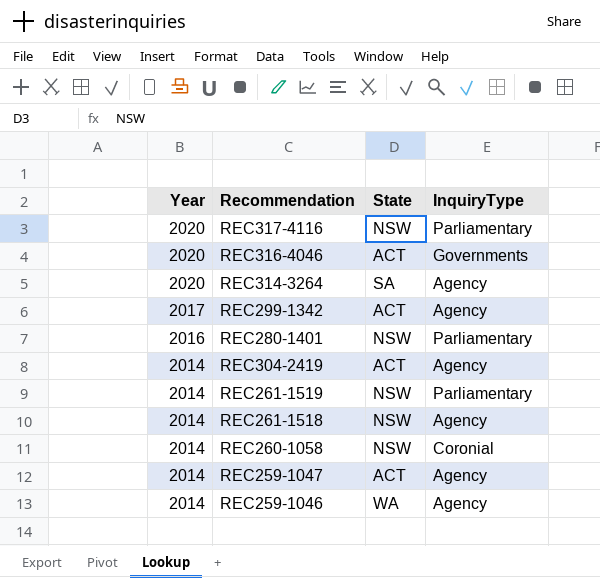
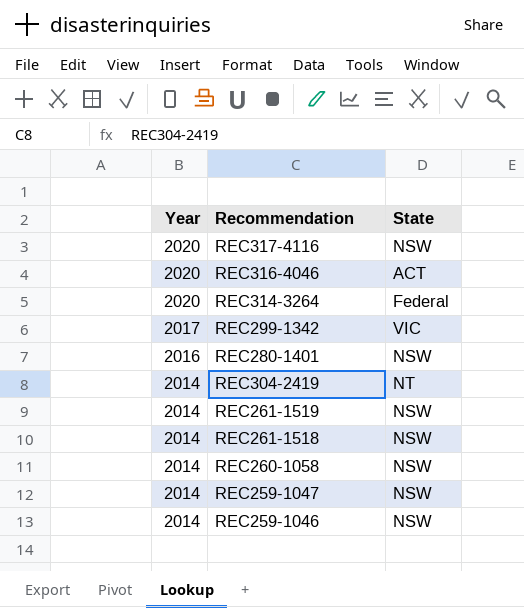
column InquiryType | position: 4 -> none
REC314-3264 | State: SA -> Federal
REC299-1342 | State: ACT -> VIC
REC304-2419 | State: ACT -> NT
REC259-1047 | State: ACT -> NSW
REC259-1046 | State: WA -> NSW

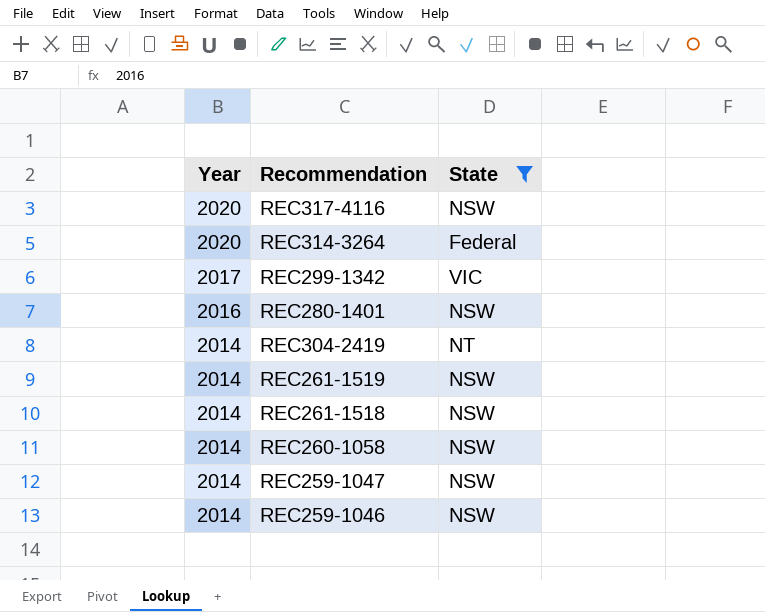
filter: none -> State != ACT

